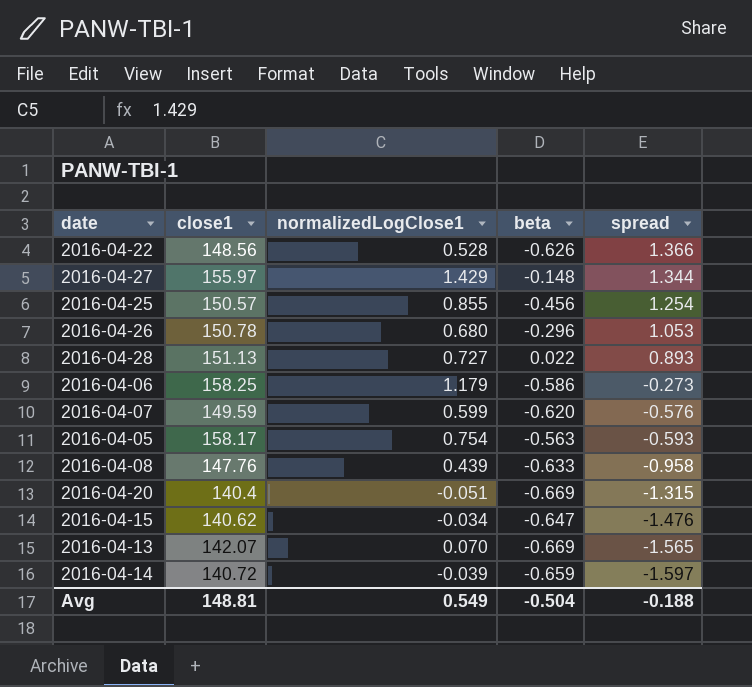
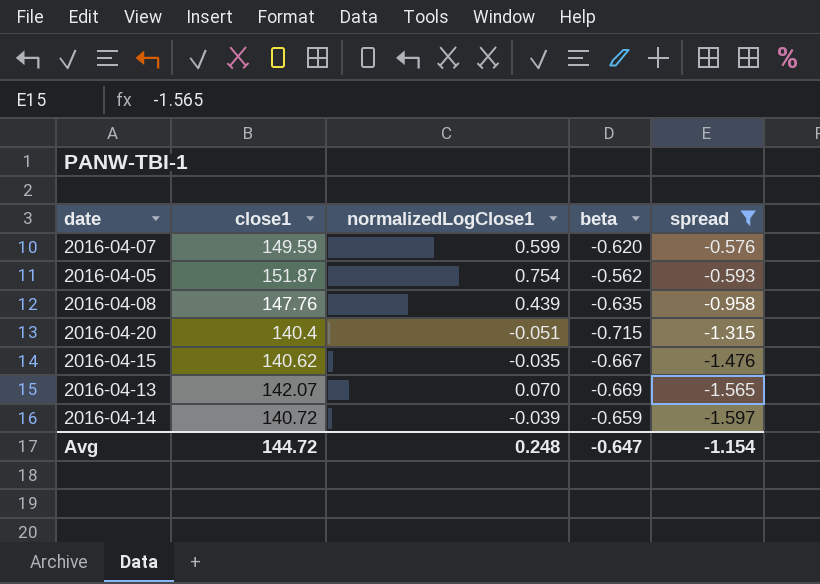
filter: none -> spread <= -0.576
2016-04-05 | close1: 158.17 -> 151.87
2016-04-05 | beta: -0.563 -> -0.562
2016-04-08 | beta: -0.633 -> -0.635
2016-04-20 | beta: -0.669 -> -0.715
2016-04-15 | normalizedLogClose1: -0.034 -> -0.035
2016-04-15 | beta: -0.647 -> -0.667
Avg | close1: 148.81 -> 144.72
Avg | normalizedLogClose1: 0.549 -> 0.248
Avg | beta: -0.504 -> -0.647
Avg | spread: -0.188 -> -1.154

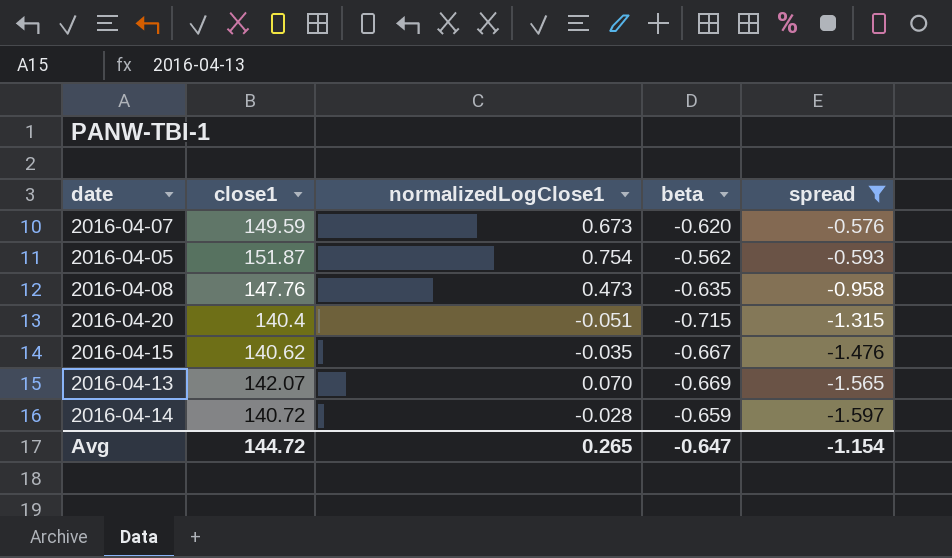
2016-04-07 | normalizedLogClose1: 0.599 -> 0.673
2016-04-08 | normalizedLogClose1: 0.439 -> 0.473
2016-04-14 | normalizedLogClose1: -0.039 -> -0.028
Avg | normalizedLogClose1: 0.248 -> 0.265

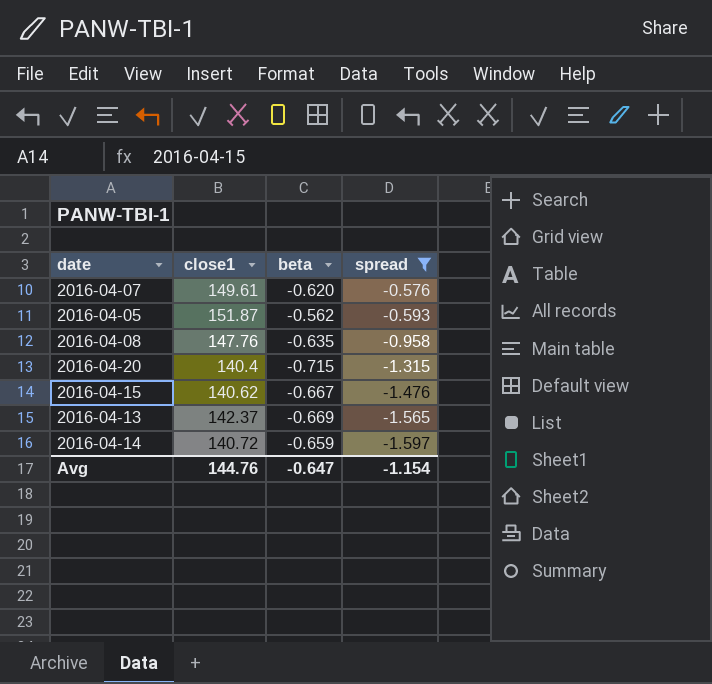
column normalizedLogClose1 | position: 3 -> none
2016-04-07 | close1: 149.59 -> 149.61
2016-04-13 | close1: 142.07 -> 142.37
Avg | close1: 144.72 -> 144.76

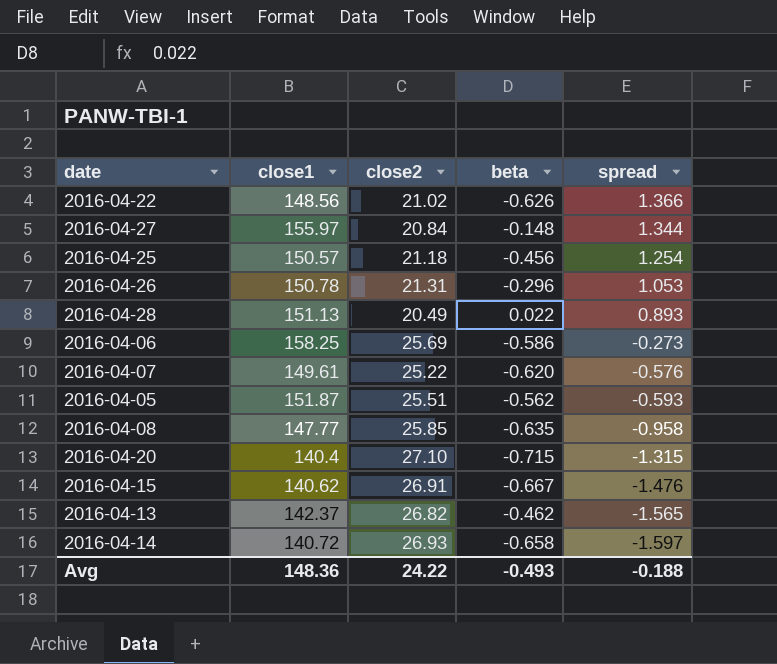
filter: spread <= -0.576 -> none
column close2 | position: none -> 3
2016-04-08 | close1: 147.76 -> 147.77
2016-04-13 | beta: -0.669 -> -0.462
2016-04-14 | beta: -0.659 -> -0.658
Avg | close1: 144.76 -> 148.36
Avg | beta: -0.647 -> -0.493
Avg | spread: -1.154 -> -0.188

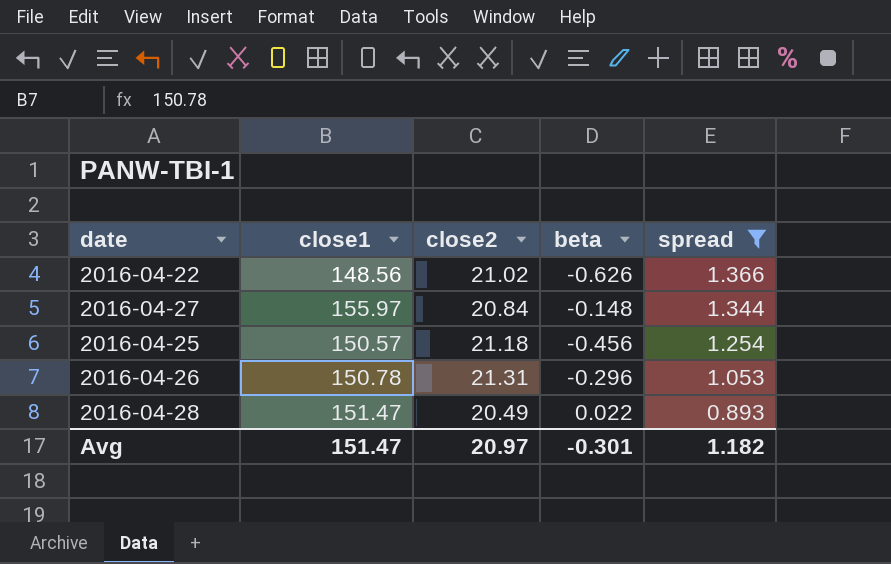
filter: none -> spread >= 0.893
2016-04-28 | close1: 151.13 -> 151.47
Avg | close1: 148.36 -> 151.47
Avg | close2: 24.22 -> 20.97
Avg | beta: -0.493 -> -0.301
Avg | spread: -0.188 -> 1.182

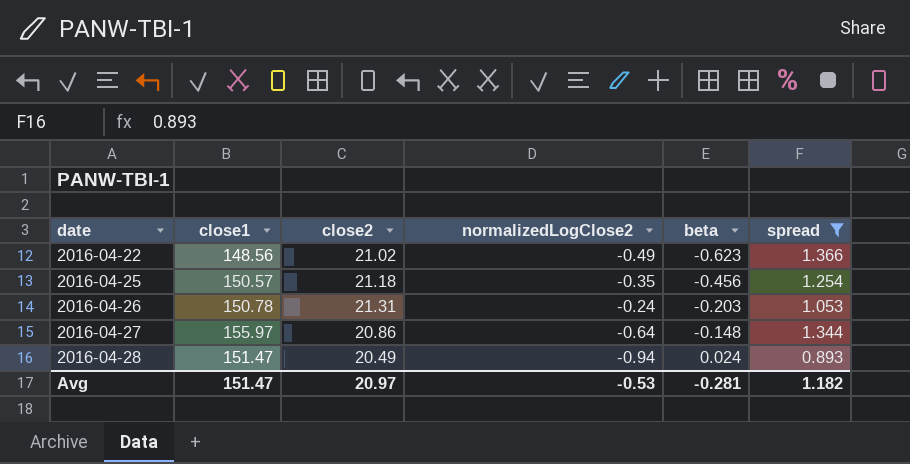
row order: spread descending -> date ascending
column normalizedLogClose2 | position: none -> 4
2016-04-22 | beta: -0.626 -> -0.623
2016-04-26 | beta: -0.296 -> -0.203
2016-04-27 | close2: 20.84 -> 20.86
2016-04-28 | beta: 0.022 -> 0.024
Avg | beta: -0.301 -> -0.281

